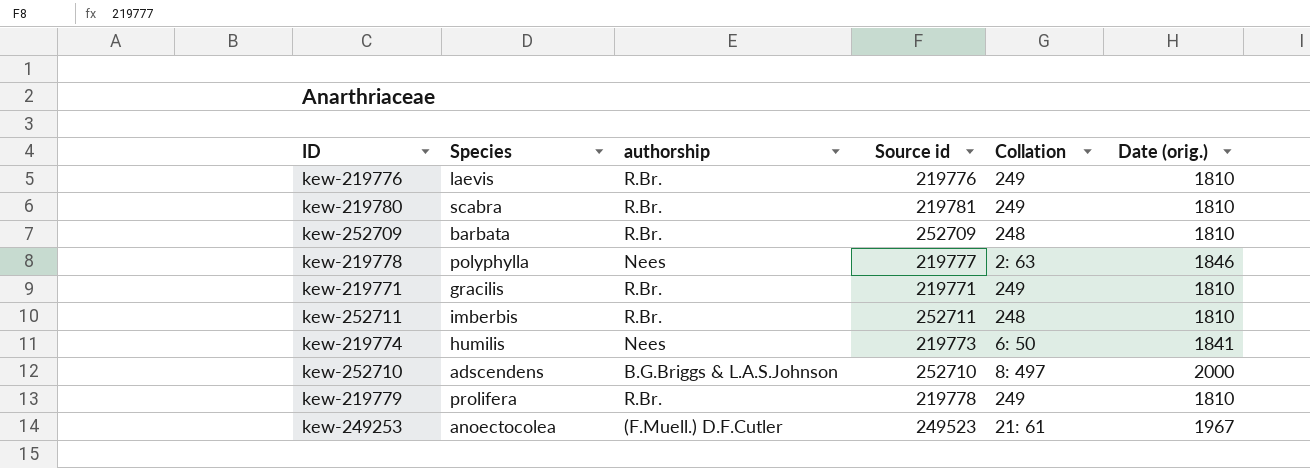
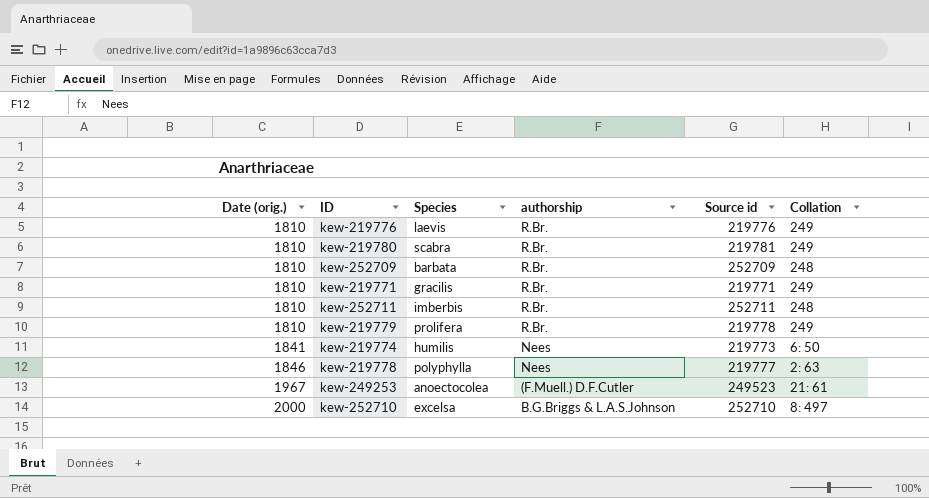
row order: none -> Date (orig.) ascending
column Date (orig.) | position: 6 -> 1
kew-252710 | Species: adscendens -> excelsa

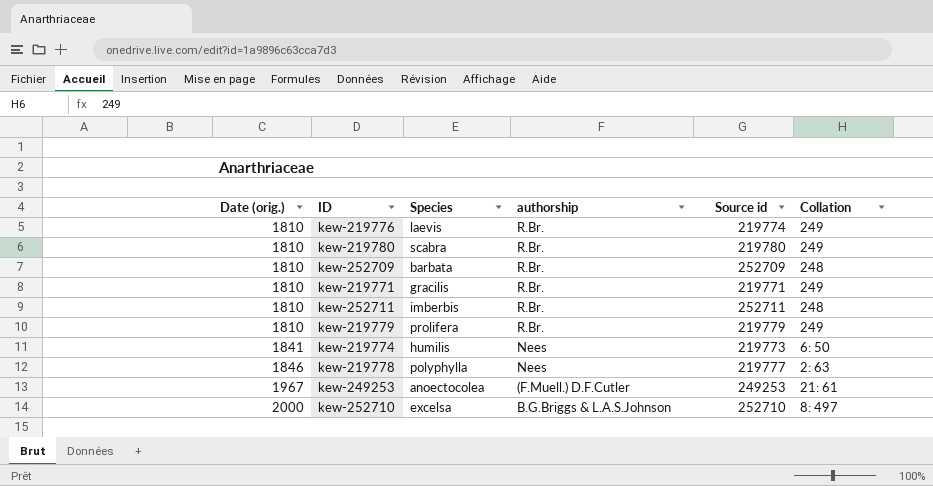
kew-219776 | Source id: 219776 -> 219774
kew-219780 | Source id: 219781 -> 219780
kew-219779 | Source id: 219778 -> 219779
kew-249253 | Source id: 249523 -> 249253

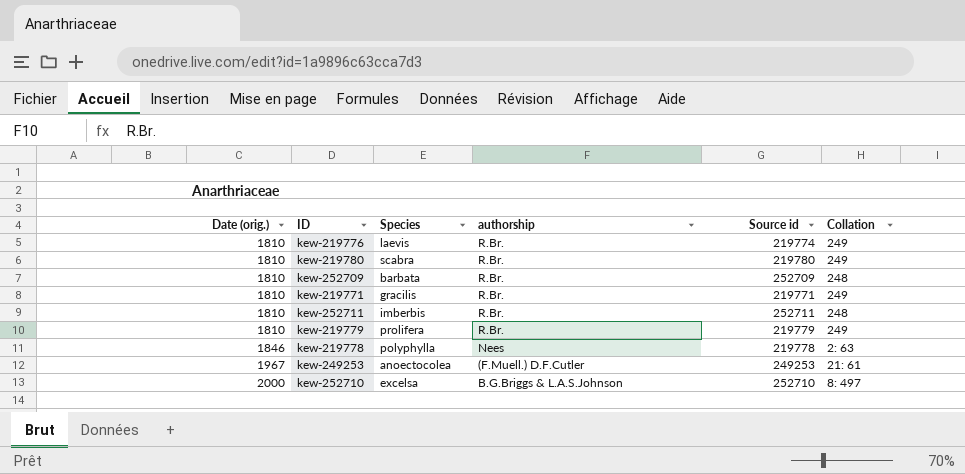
row kew-219774: 1841 | humilis | Nees | 219773 | 6: 50 -> none
kew-219778 | Source id: 219777 -> 219778

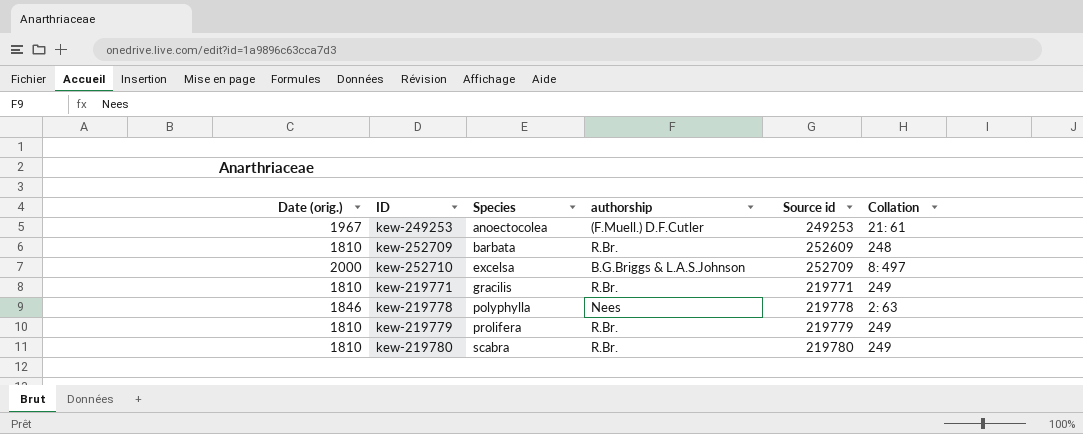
row order: Date (orig.) ascending -> Species ascending
row kew-219776: 1810 | laevis | R.Br. | 219774 | 249 -> none
row kew-252711: 1810 | imberbis | R.Br. | 252711 | 248 -> none
kew-252709 | Source id: 252709 -> 252609
kew-252710 | Source id: 252710 -> 252709

